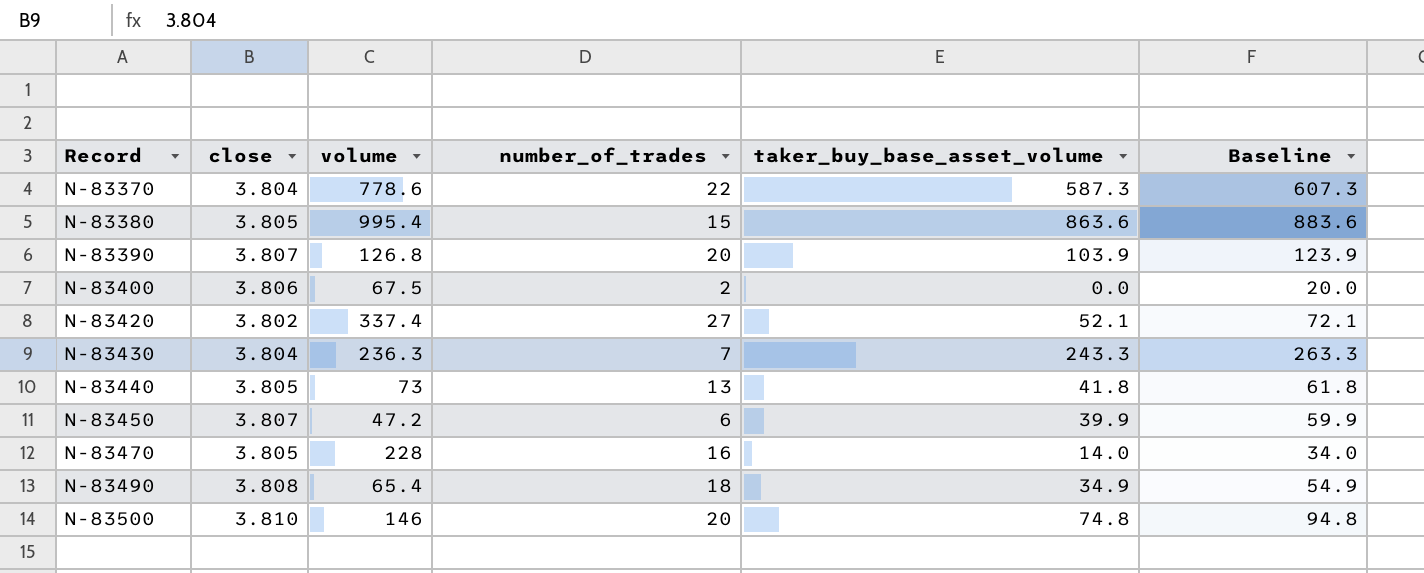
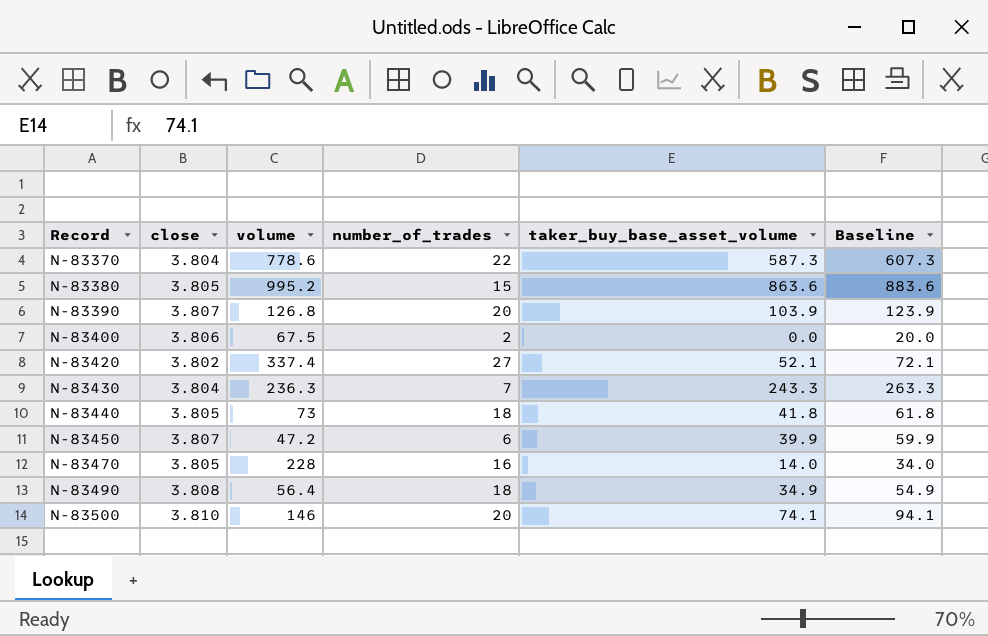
N-83380 | volume: 995.4 -> 995.2
N-83440 | number_of_trades: 13 -> 18
N-83490 | volume: 65.4 -> 56.4
N-83500 | taker_buy_base_asset_volume: 74.8 -> 74.1
N-83500 | Baseline: 94.8 -> 94.1

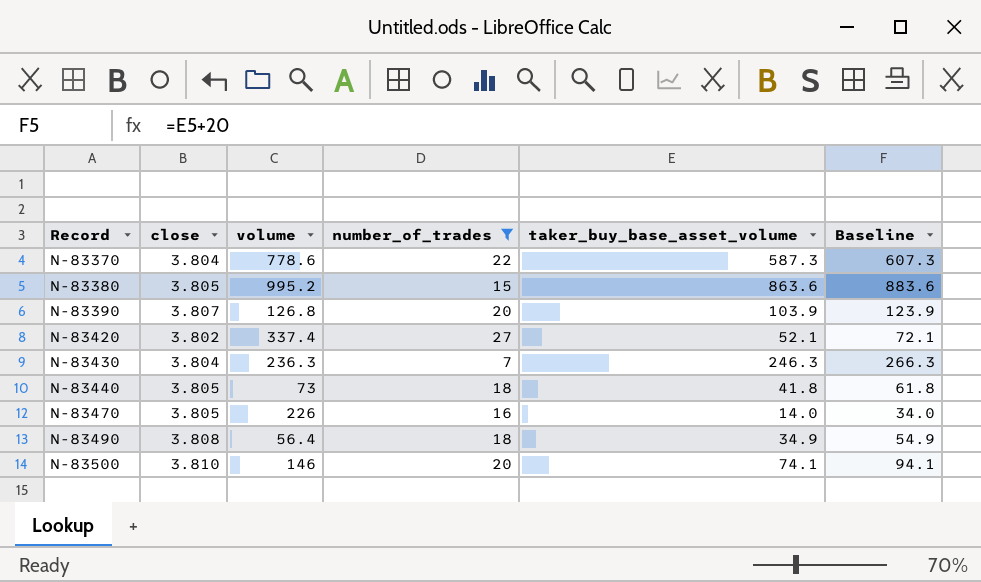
filter: none -> number_of_trades >= 7
N-83430 | taker_buy_base_asset_volume: 243.3 -> 246.3
N-83430 | Baseline: 263.3 -> 266.3
N-83470 | volume: 228 -> 226

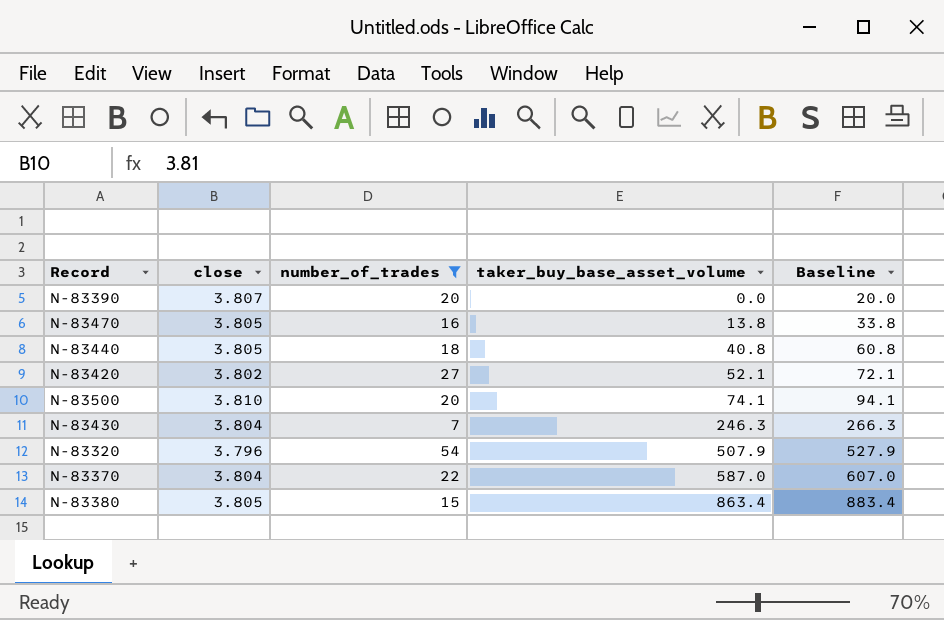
row order: Record ascending -> taker_buy_base_asset_volume ascending
column volume | position: 3 -> none
row N-83490: 3.808 | 56.4 | 18 | 34.9 | 54.9 -> none
N-83390 | taker_buy_base_asset_volume: 103.9 -> 0.0
N-83390 | Baseline: 123.9 -> 20.0
N-83470 | taker_buy_base_asset_volume: 14.0 -> 13.8
N-83470 | Baseline: 34.0 -> 33.8
N-83440 | taker_buy_base_asset_volume: 41.8 -> 40.8
N-83440 | Baseline: 61.8 -> 60.8
row N-83320: none -> 3.796 | 54 | 507.9 | 527.9
N-83370 | taker_buy_base_asset_volume: 587.3 -> 587.0
N-83370 | Baseline: 607.3 -> 607.0
N-83380 | taker_buy_base_asset_volume: 863.6 -> 863.4
N-83380 | Baseline: 883.6 -> 883.4

